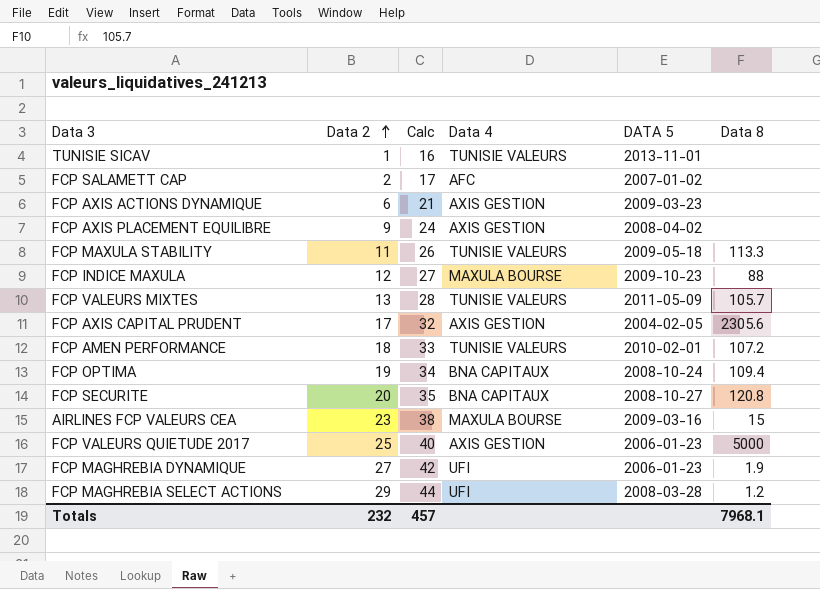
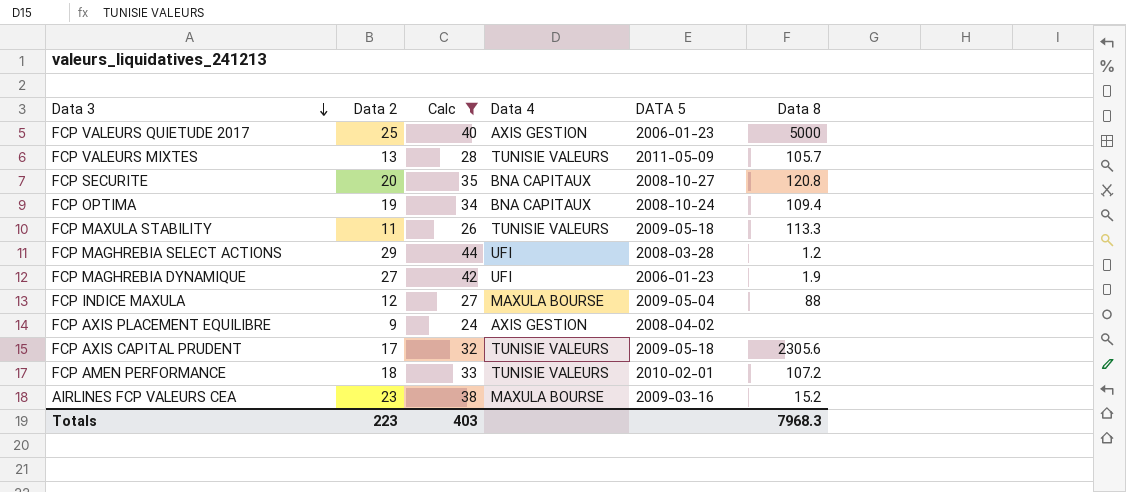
filter: none -> Calc >= 24
row order: Data 2 ascending -> Data 3 descending
FCP INDICE MAXULA | DATA 5: 2009-10-23 -> 2009-05-04
FCP AXIS CAPITAL PRUDENT | Data 4: AXIS GESTION -> TUNISIE VALEURS
FCP AXIS CAPITAL PRUDENT | DATA 5: 2004-02-05 -> 2009-05-18
AIRLINES FCP VALEURS CEA | Data 8: 15 -> 15.2
Totals | Data 2: 232 -> 223
Totals | Calc: 457 -> 403
Totals | Data 8: 7968.1 -> 7968.3

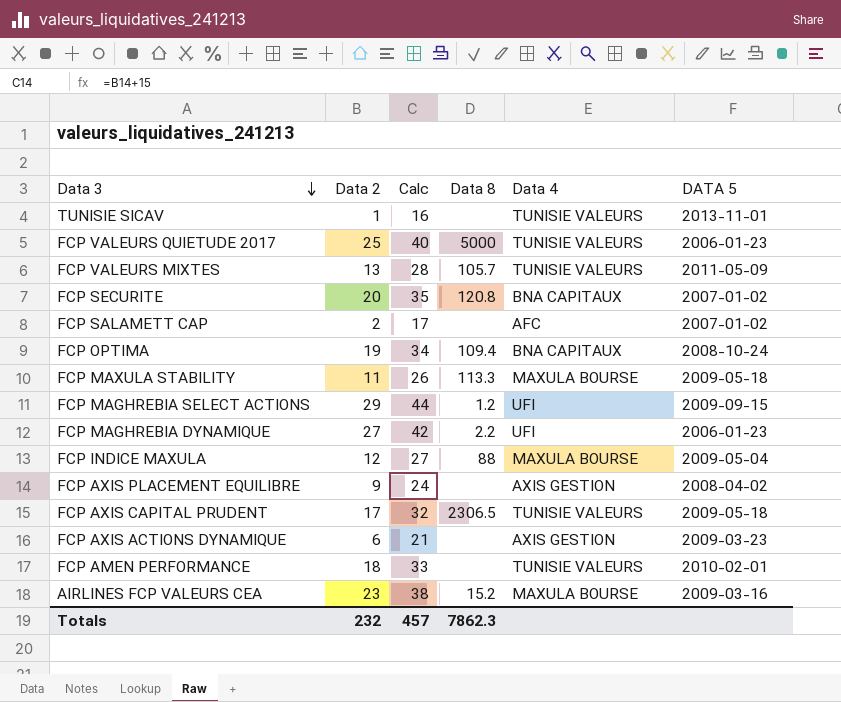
filter: Calc >= 24 -> none
column Data 8 | position: 6 -> 4
FCP VALEURS QUIETUDE 2017 | Data 4: AXIS GESTION -> TUNISIE VALEURS
FCP SECURITE | DATA 5: 2008-10-27 -> 2007-01-02
FCP MAXULA STABILITY | Data 4: TUNISIE VALEURS -> MAXULA BOURSE
FCP MAGHREBIA SELECT ACTIONS | DATA 5: 2008-03-28 -> 2009-09-15
FCP MAGHREBIA DYNAMIQUE | Data 8: 1.9 -> 2.2
FCP AXIS CAPITAL PRUDENT | Data 8: 2305.6 -> 2306.5
FCP AMEN PERFORMANCE | Data 8: 107.2 -> none
Totals | Data 2: 223 -> 232
Totals | Calc: 403 -> 457
Totals | Data 8: 7968.3 -> 7862.3

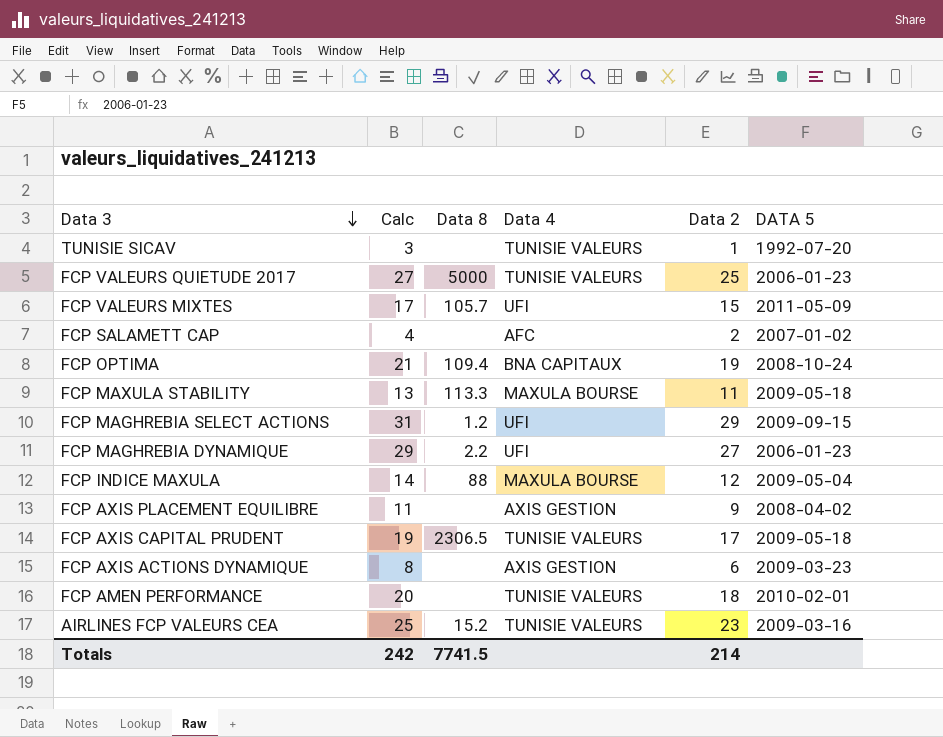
column Calc | formula: [Data 2] + 15 -> [Data 2] + 2
column Data 2 | position: 2 -> 5
row FCP SECURITE: 20 | 35 | 120.8 | BNA CAPITAUX | 2007-01-02 -> none
TUNISIE SICAV | DATA 5: 2013-11-01 -> 1992-07-20
FCP VALEURS MIXTES | Data 4: TUNISIE VALEURS -> UFI
FCP VALEURS MIXTES | Data 2: 13 -> 15
AIRLINES FCP VALEURS CEA | Data 4: MAXULA BOURSE -> TUNISIE VALEURS
Totals | Calc: 457 -> 242
Totals | Data 8: 7862.3 -> 7741.5
Totals | Data 2: 232 -> 214

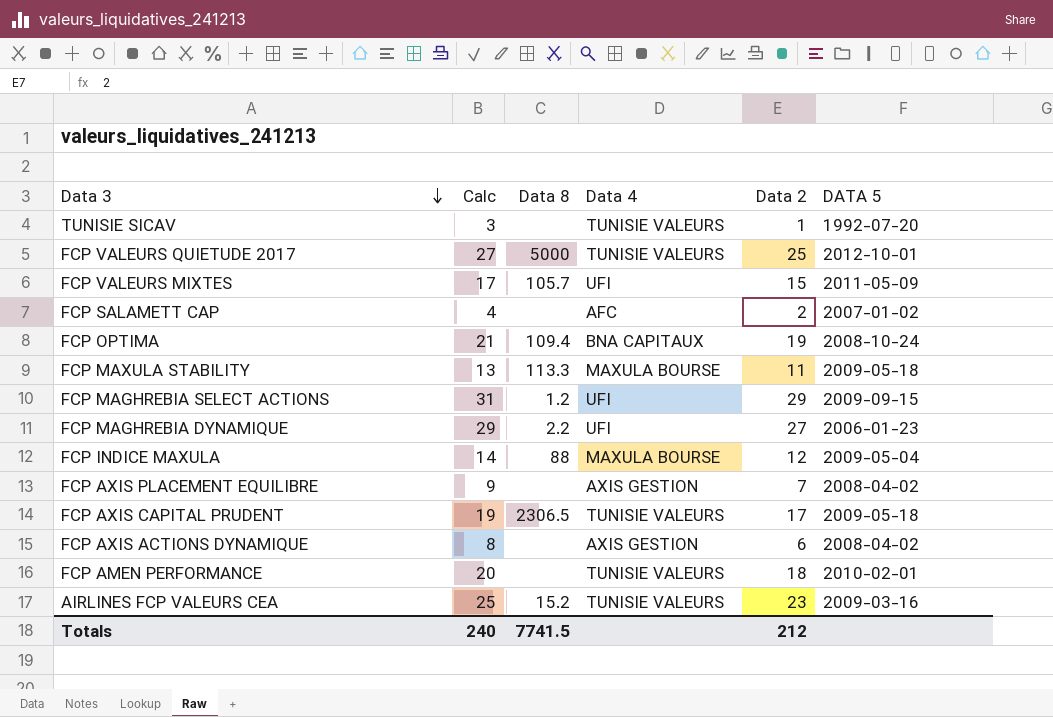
FCP VALEURS QUIETUDE 2017 | DATA 5: 2006-01-23 -> 2012-10-01
FCP AXIS PLACEMENT EQUILIBRE | Calc: 11 -> 9
FCP AXIS PLACEMENT EQUILIBRE | Data 2: 9 -> 7
FCP AXIS ACTIONS DYNAMIQUE | DATA 5: 2009-03-23 -> 2008-04-02
Totals | Calc: 242 -> 240
Totals | Data 2: 214 -> 212

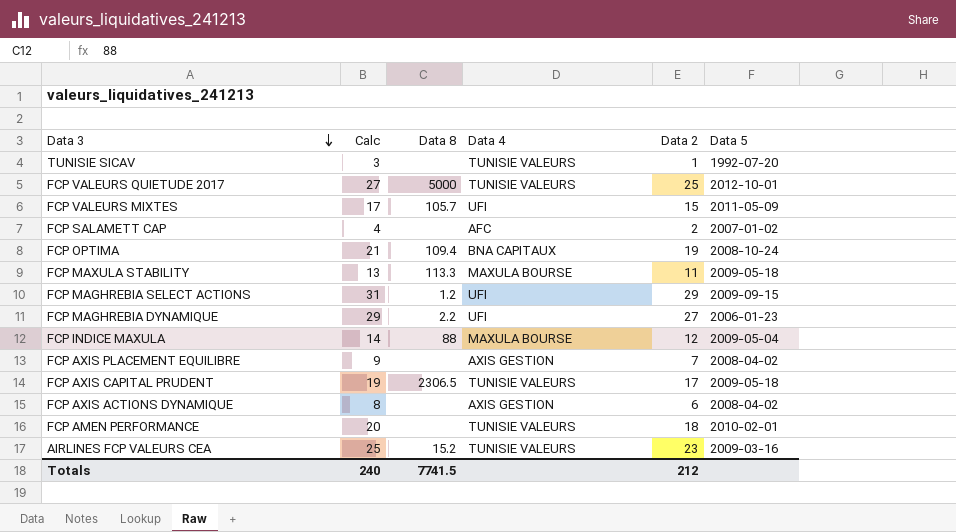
column name: DATA 5 -> Data 5

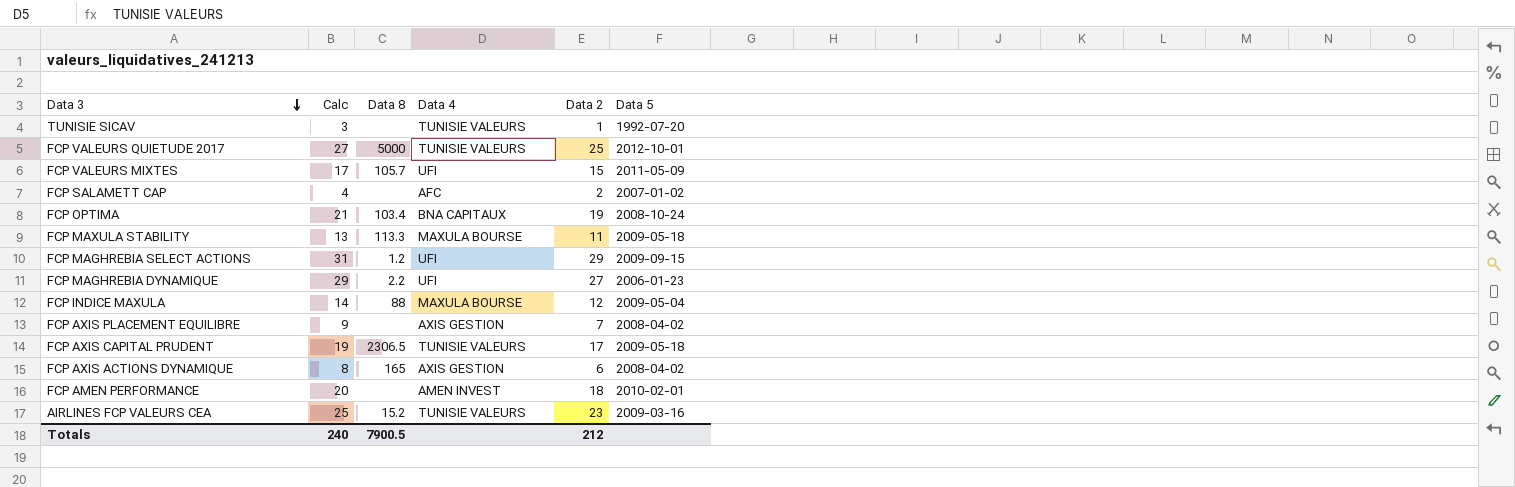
FCP OPTIMA | Data 8: 109.4 -> 103.4
FCP AXIS ACTIONS DYNAMIQUE | Data 8: none -> 165
FCP AMEN PERFORMANCE | Data 4: TUNISIE VALEURS -> AMEN INVEST
Totals | Data 8: 7741.5 -> 7900.5

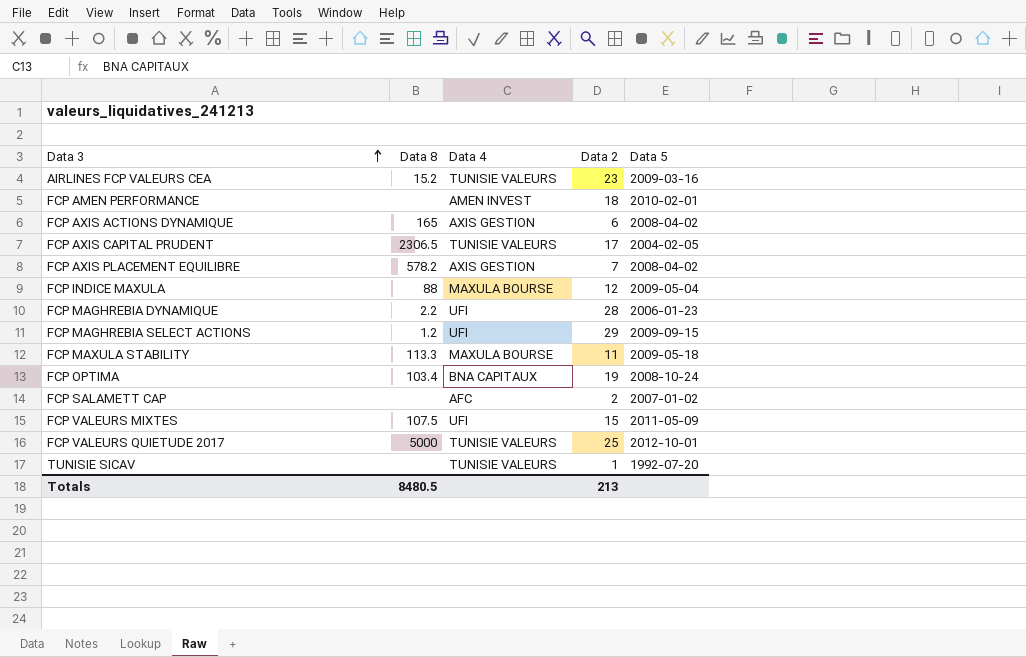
row order: Data 3 descending -> Data 3 ascending
column Calc | formula: [Data 2] + 2 -> none
FCP AXIS CAPITAL PRUDENT | Data 5: 2009-05-18 -> 2004-02-05
FCP AXIS PLACEMENT EQUILIBRE | Data 8: none -> 578.2
FCP MAGHREBIA DYNAMIQUE | Data 2: 27 -> 28
FCP VALEURS MIXTES | Data 8: 105.7 -> 107.5
Totals | Data 8: 7900.5 -> 8480.5
Totals | Data 2: 212 -> 213

